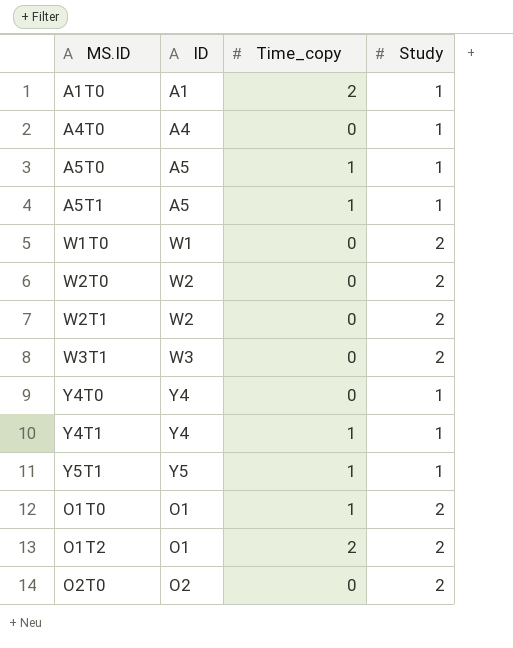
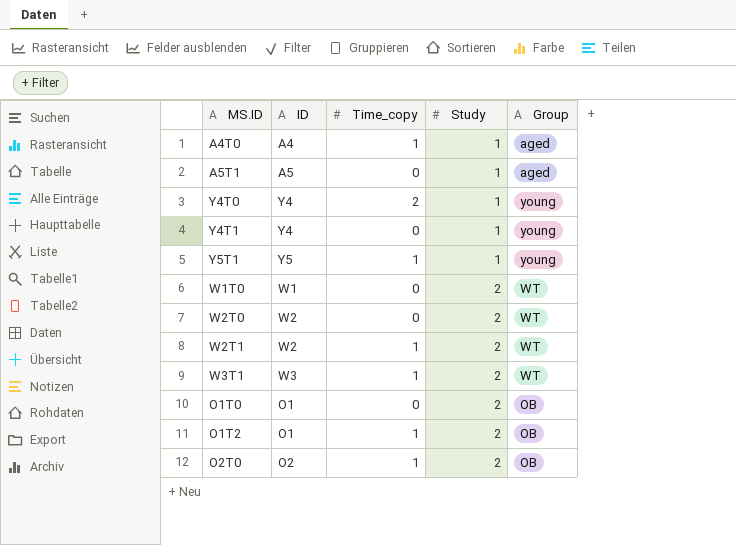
row order: none -> Study ascending
column Group | position: none -> 5
row A1T0: A1 | 2 | 1 -> none
row A5T0: A5 | 1 | 1 -> none
A4T0 | Time_copy: 0 -> 1
A5T1 | Time_copy: 1 -> 0
Y4T0 | Time_copy: 0 -> 2
Y4T1 | Time_copy: 1 -> 0
W2T1 | Time_copy: 0 -> 1
W3T1 | Time_copy: 0 -> 1
O1T0 | Time_copy: 1 -> 0
O1T2 | Time_copy: 2 -> 1
O2T0 | Time_copy: 0 -> 1

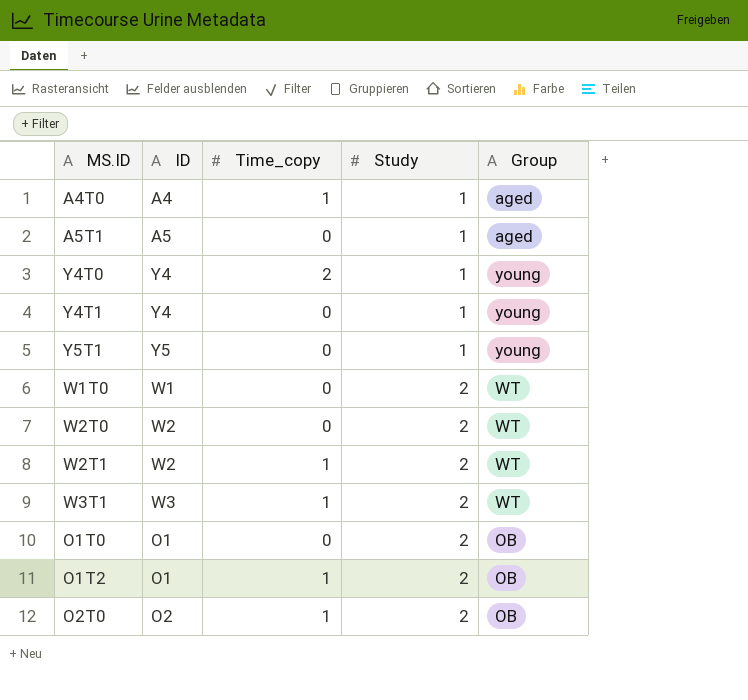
Y5T1 | Time_copy: 1 -> 0

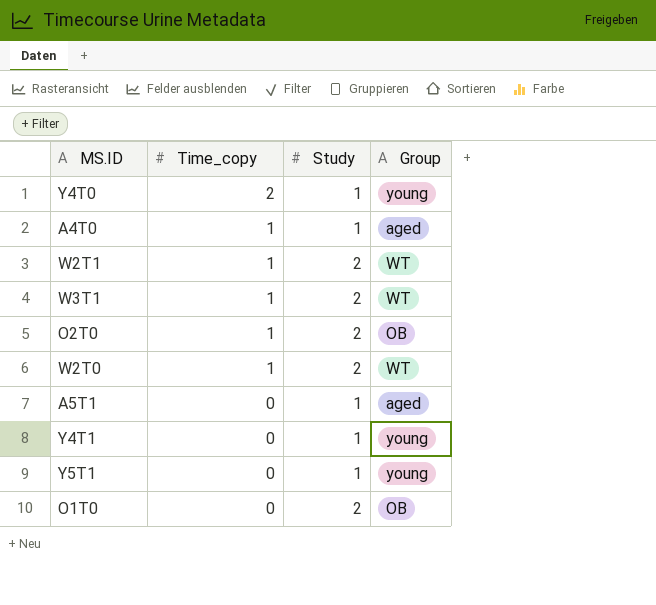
row order: Study ascending -> Time_copy descending
column ID | position: 2 -> none
row W1T0: W1 | 0 | 2 | WT -> none
row O1T2: O1 | 1 | 2 | OB -> none
W2T0 | Time_copy: 0 -> 1

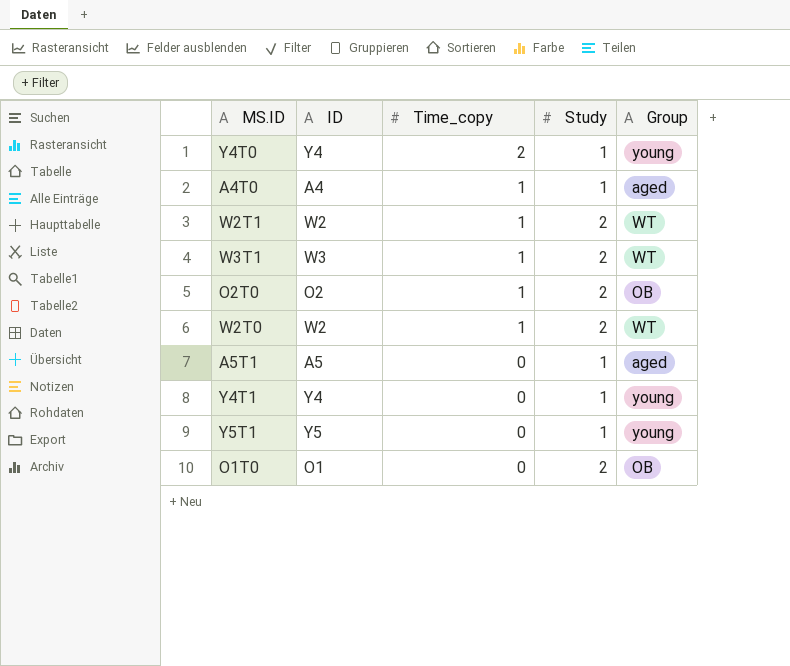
column ID | position: none -> 2

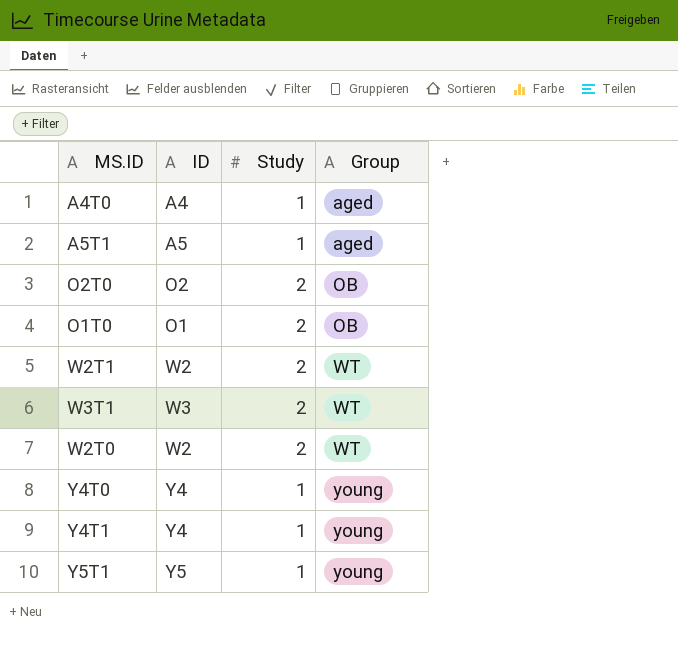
row order: Time_copy descending -> Group ascending
column Time_copy | position: 3 -> none

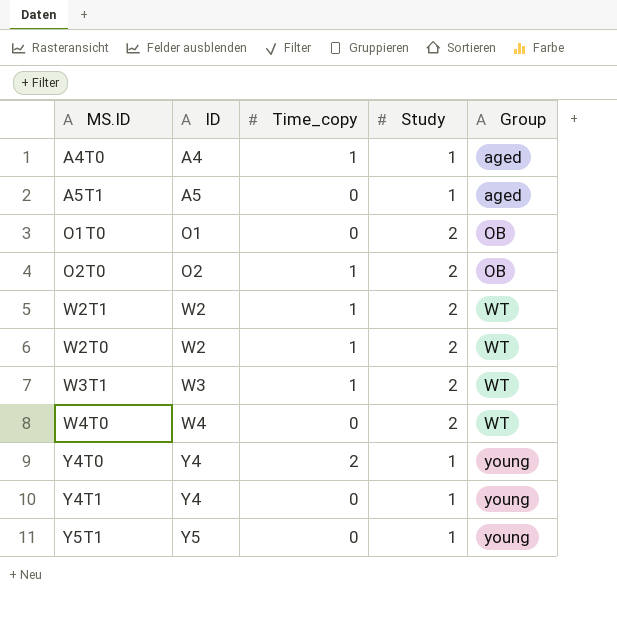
row order: Group ascending -> ID ascending
column Time_copy | position: none -> 3
row W4T0: none -> W4 | 0 | 2 | WT

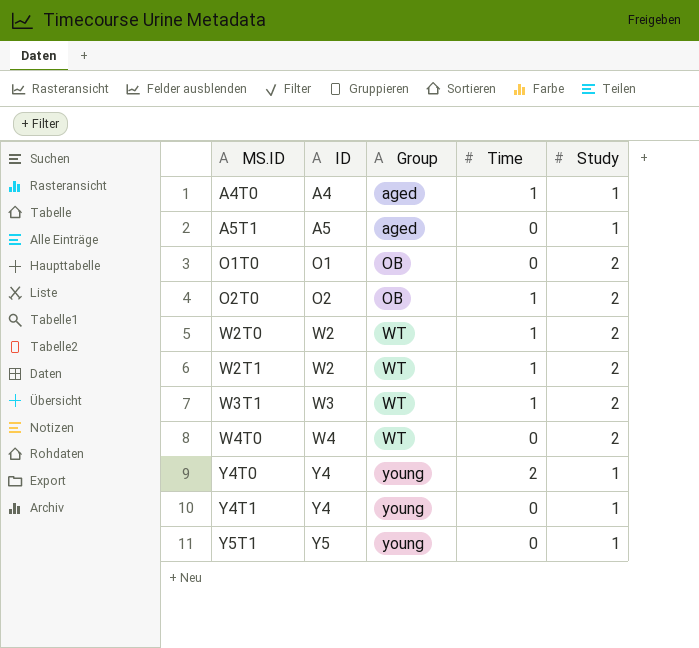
row order: ID ascending -> MS.ID ascending
column Group | position: 5 -> 3
column name: Time_copy -> Time

